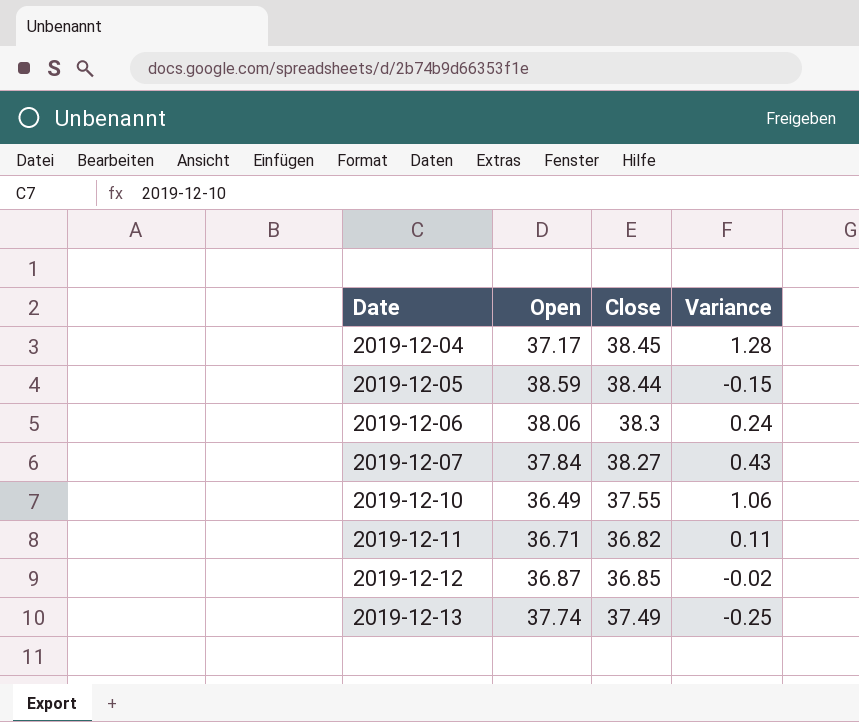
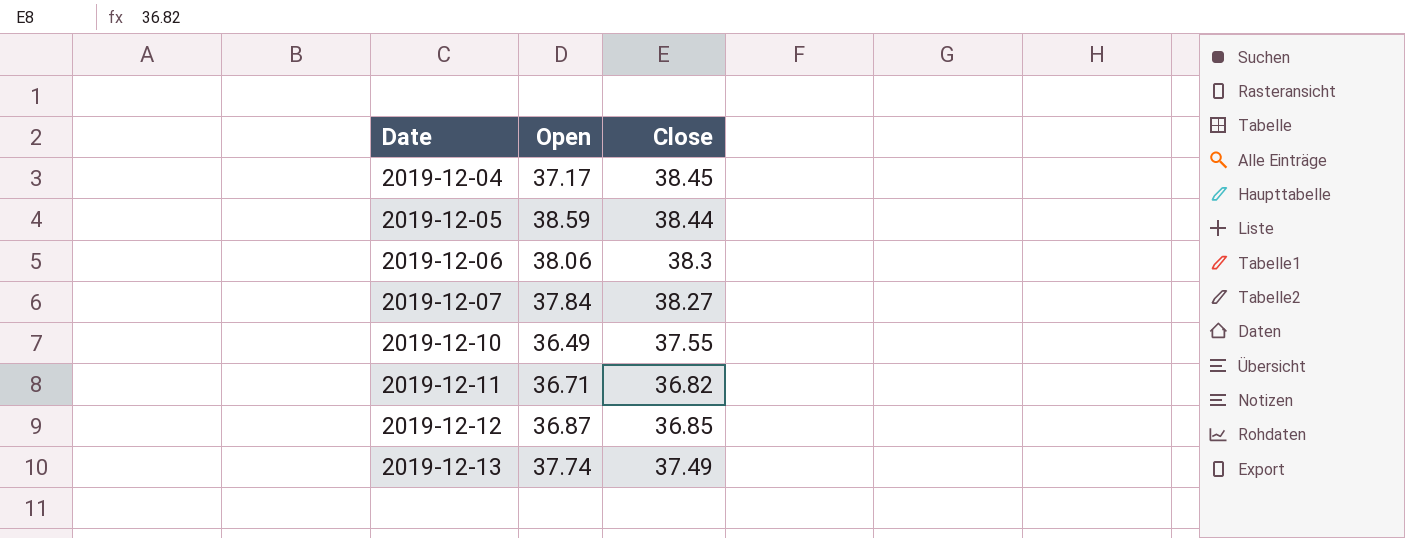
column Variance | formula: [Close] - [Open] -> none

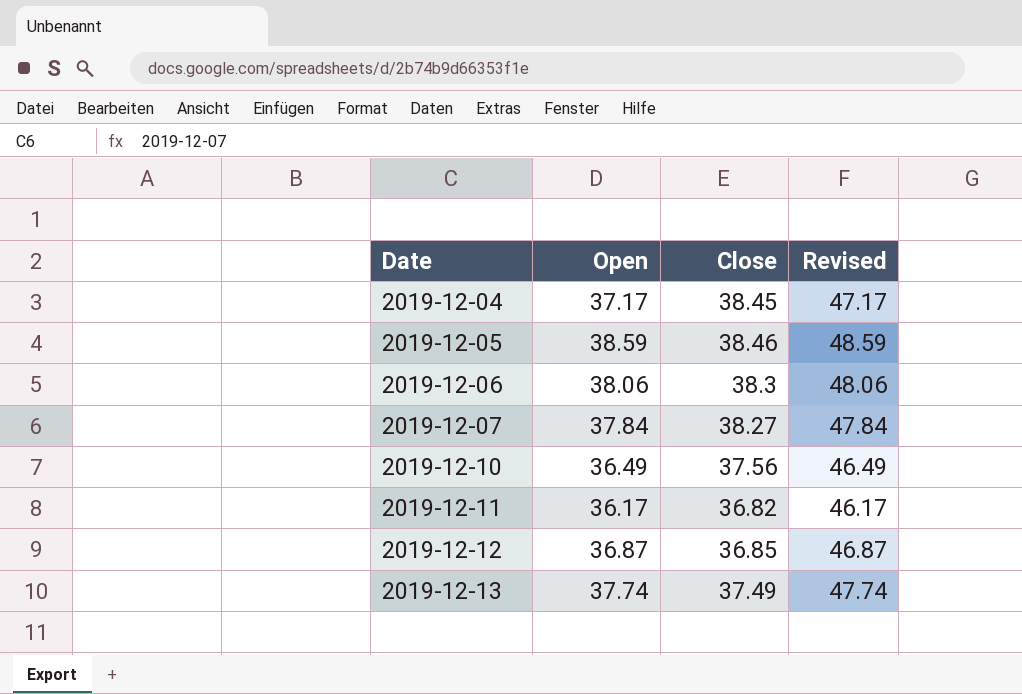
column Revised | formula: none -> [Open] + 10
2019-12-05 | Close: 38.44 -> 38.46
2019-12-10 | Close: 37.55 -> 37.56
2019-12-11 | Open: 36.71 -> 36.17

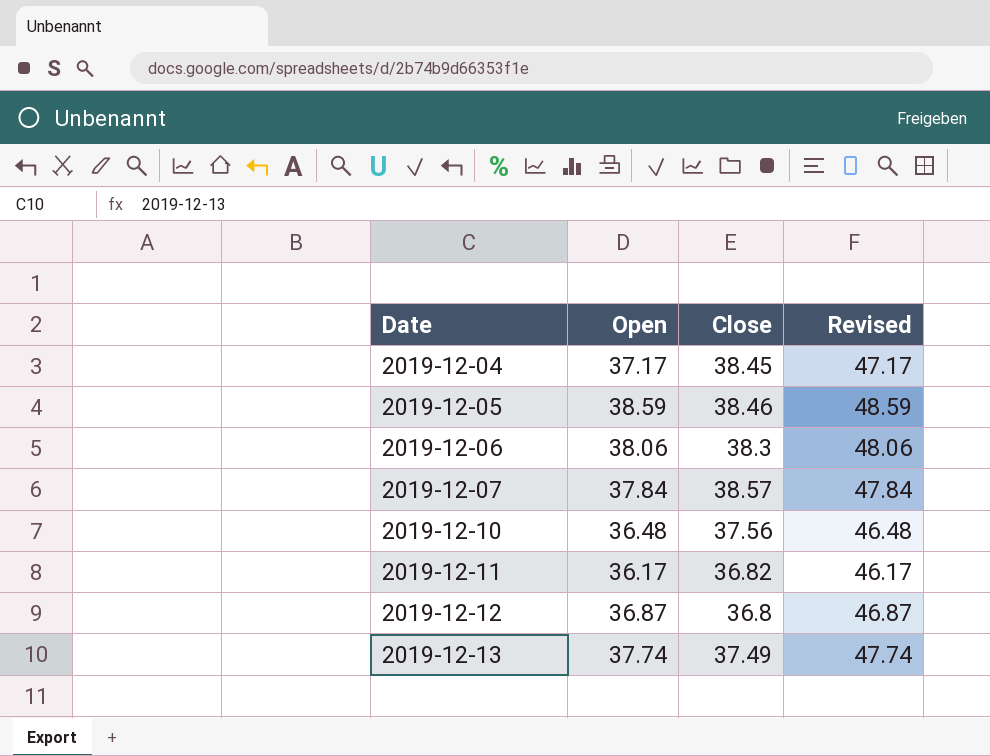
2019-12-07 | Close: 38.27 -> 38.57
2019-12-10 | Open: 36.49 -> 36.48
2019-12-10 | Revised: 46.49 -> 46.48
2019-12-12 | Close: 36.85 -> 36.8

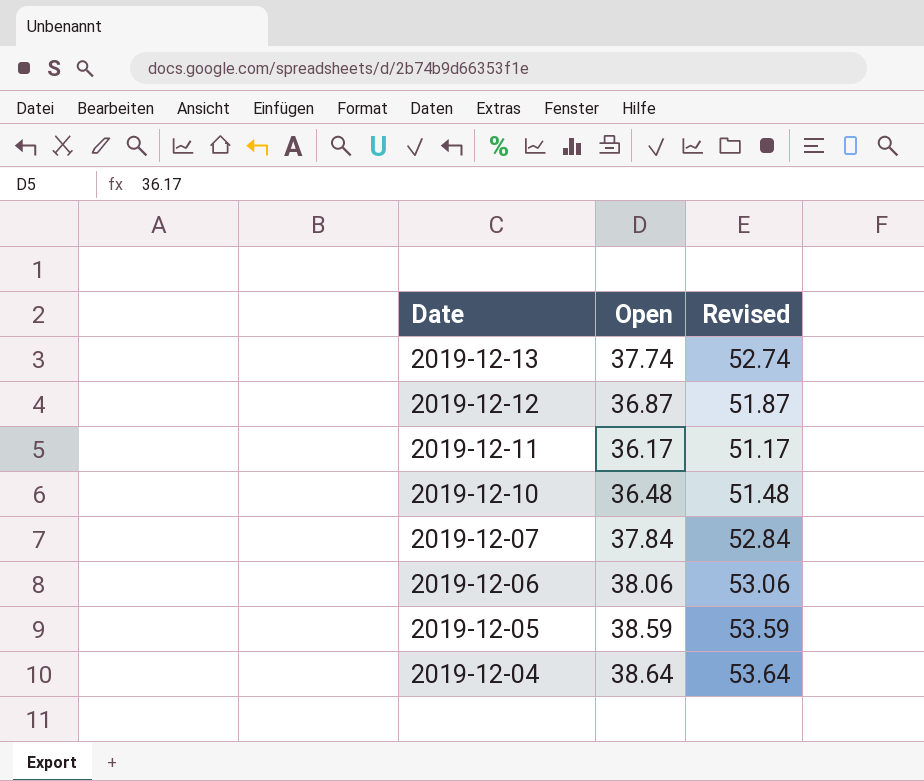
row order: Date ascending -> Date descending
column Close | position: 3 -> none
column Revised | formula: [Open] + 10 -> [Open] + 15
2019-12-04 | Open: 37.17 -> 38.64

